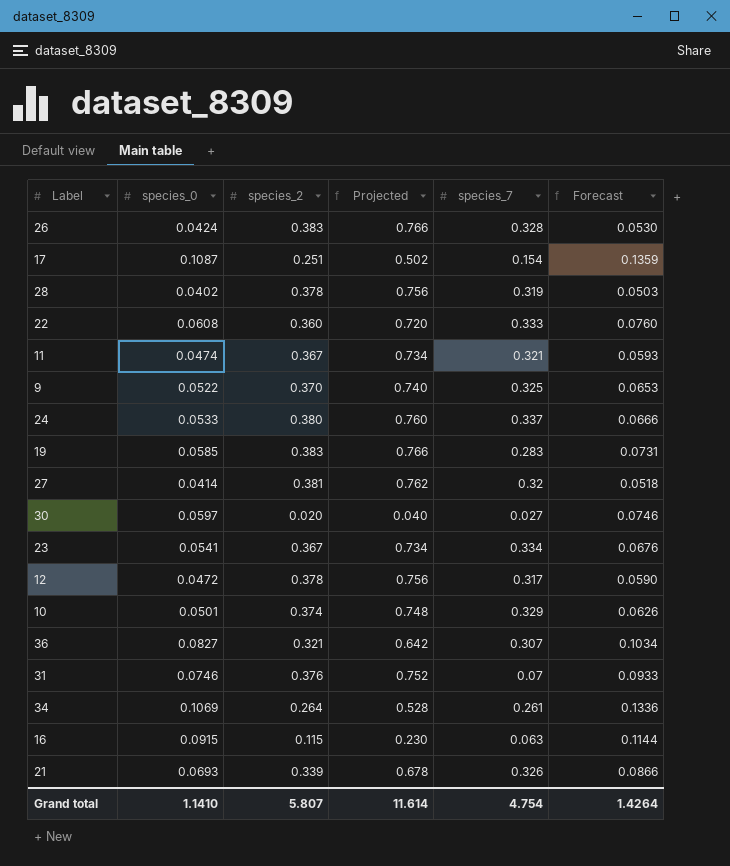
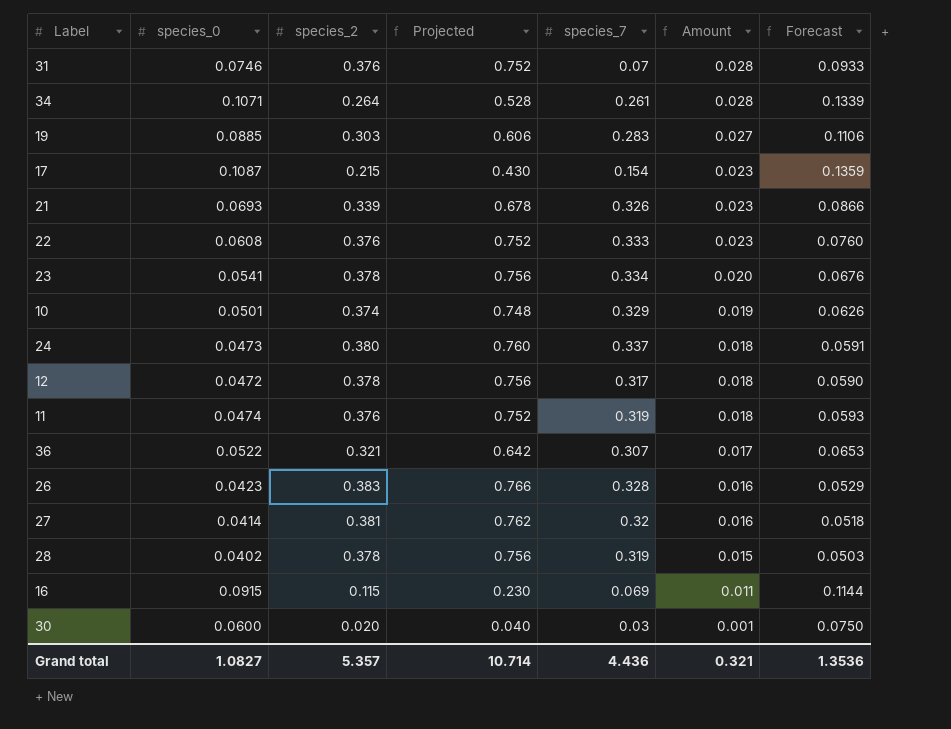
row order: none -> Amount descending
column Amount | formula: none -> [species_0] * [species_2]
row 9: 0.0522 | 0.370 | 0.740 | 0.325 | 0.0653 -> none
34 | species_0: 0.1069 -> 0.1071
34 | Forecast: 0.1336 -> 0.1339
19 | species_0: 0.0585 -> 0.0885
19 | species_2: 0.383 -> 0.303
19 | Projected: 0.766 -> 0.606
19 | Forecast: 0.0731 -> 0.1106
17 | species_2: 0.251 -> 0.215
17 | Projected: 0.502 -> 0.430
22 | species_2: 0.360 -> 0.376
22 | Projected: 0.720 -> 0.752
23 | species_2: 0.367 -> 0.378
23 | Projected: 0.734 -> 0.756
24 | species_0: 0.0533 -> 0.0473
24 | Forecast: 0.0666 -> 0.0591
11 | species_2: 0.367 -> 0.376
11 | Projected: 0.734 -> 0.752
11 | species_7: 0.321 -> 0.319
36 | species_0: 0.0827 -> 0.0522
36 | Forecast: 0.1034 -> 0.0653
26 | species_0: 0.0424 -> 0.0423
26 | Forecast: 0.0530 -> 0.0529
16 | species_7: 0.063 -> 0.069
30 | species_0: 0.0597 -> 0.0600
30 | species_7: 0.027 -> 0.03
30 | Forecast: 0.0746 -> 0.0750
Grand total | species_0: 1.1410 -> 1.0827
Grand total | species_2: 5.807 -> 5.357
Grand total | Projected: 11.614 -> 10.714
Grand total | species_7: 4.754 -> 4.436
Grand total | Forecast: 1.4264 -> 1.3536

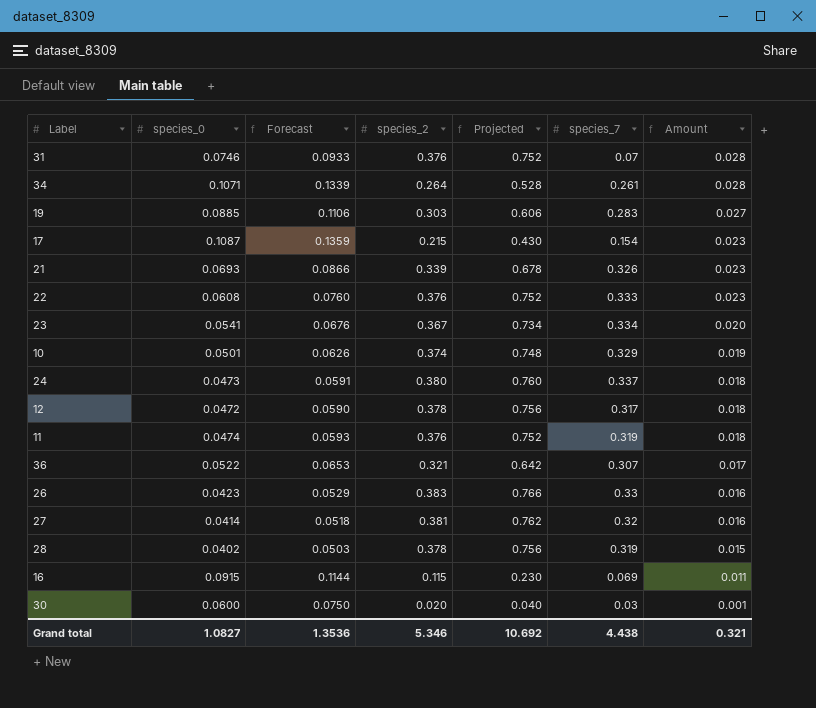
column Forecast | position: 7 -> 3
23 | species_2: 0.378 -> 0.367
23 | Projected: 0.756 -> 0.734
26 | species_7: 0.328 -> 0.33
Grand total | species_2: 5.357 -> 5.346
Grand total | Projected: 10.714 -> 10.692
Grand total | species_7: 4.436 -> 4.438

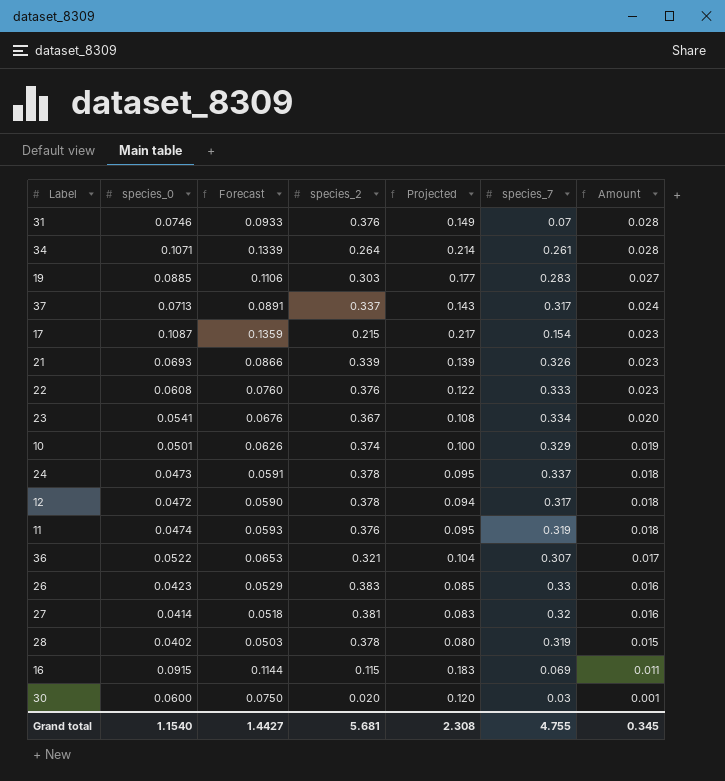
column Projected | formula: [species_2] * 2 -> [species_0] * 2
row 37: none -> 0.0713 | 0.0891 | 0.337 | 0.143 | 0.317 | 0.024
24 | species_2: 0.380 -> 0.378
Grand total | species_0: 1.0827 -> 1.1540
Grand total | Forecast: 1.3536 -> 1.4427
Grand total | species_2: 5.346 -> 5.681
Grand total | Projected: 10.692 -> 2.308
Grand total | species_7: 4.438 -> 4.755
Grand total | Amount: 0.321 -> 0.345

